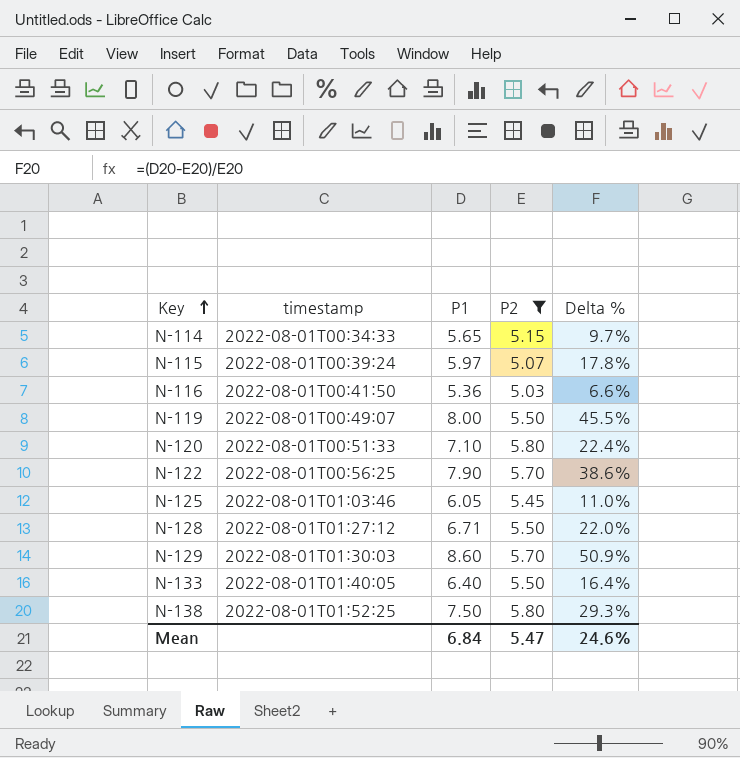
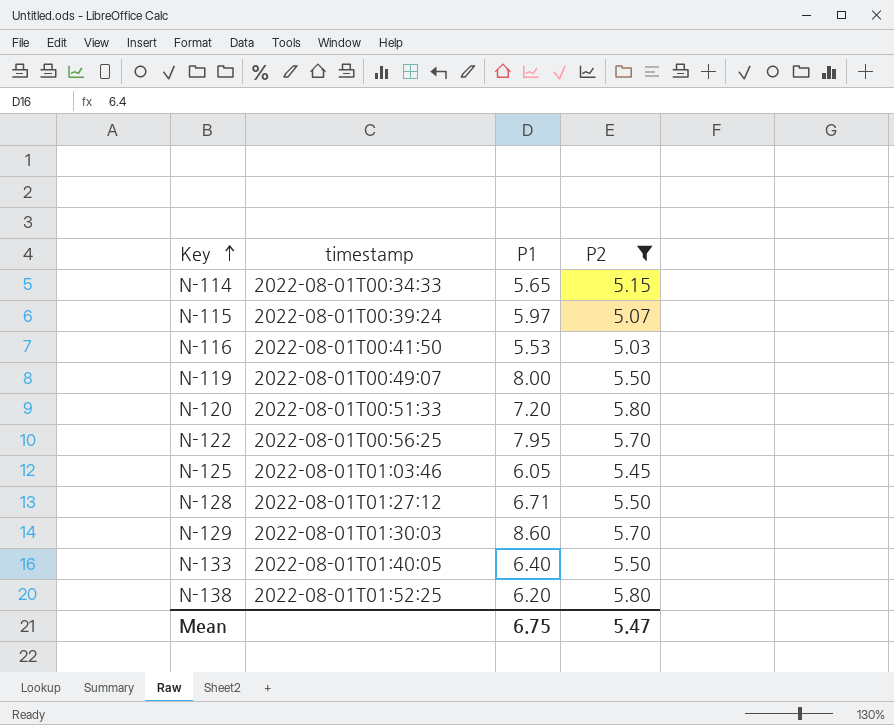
column Delta % | formula: ([P1] - [P2]) / [P2] -> none
N-116 | P1: 5.36 -> 5.53
N-120 | P1: 7.10 -> 7.20
N-122 | P1: 7.90 -> 7.95
N-138 | P1: 7.50 -> 6.20
Mean | P1: 6.84 -> 6.75

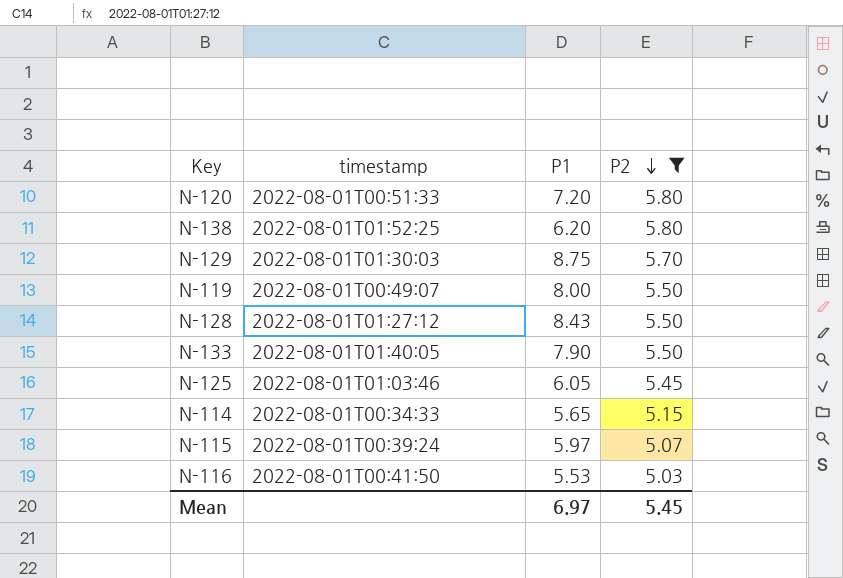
row order: Key ascending -> P2 descending
row N-122: 2022-08-01T00:56:25 | 7.95 | 5.70 -> none
N-129 | P1: 8.60 -> 8.75
N-128 | P1: 6.71 -> 8.43
N-133 | P1: 6.40 -> 7.90
Mean | P1: 6.75 -> 6.97
Mean | P2: 5.47 -> 5.45

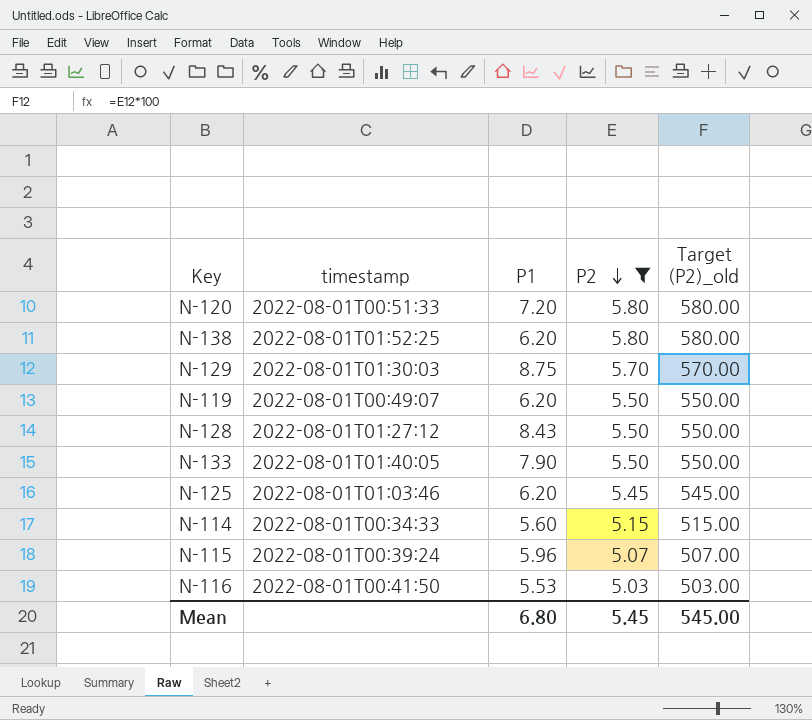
column Target (P2)_old | formula: none -> [P2] * 100
N-119 | P1: 8.00 -> 6.20
N-125 | P1: 6.05 -> 6.20
N-114 | P1: 5.65 -> 5.60
N-115 | P1: 5.97 -> 5.96
Mean | P1: 6.97 -> 6.80

